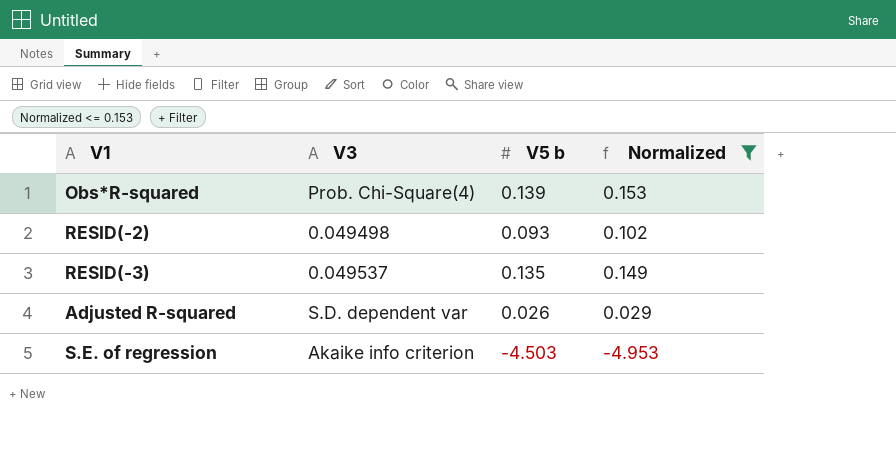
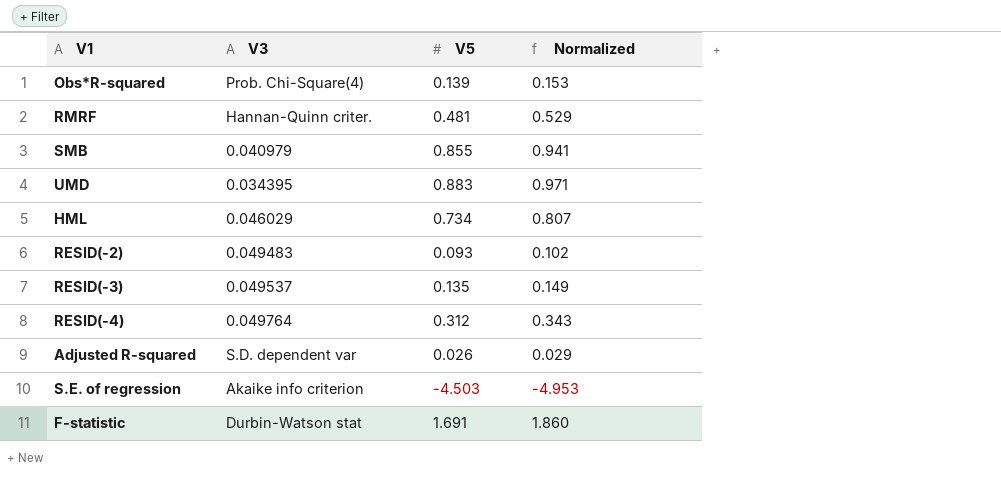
filter: Normalized <= 0.153 -> none
column name: V5 b -> V5
RESID(-2) | V3: 0.049498 -> 0.049483

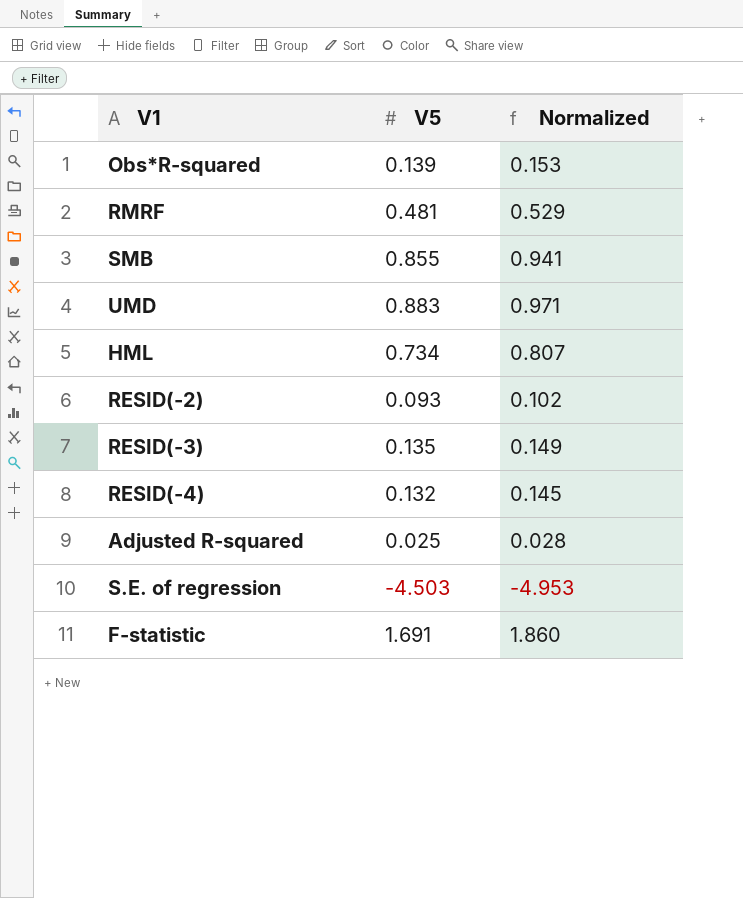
column V3 | position: 2 -> none
RESID(-4) | V5: 0.312 -> 0.132
RESID(-4) | Normalized: 0.343 -> 0.145
Adjusted R-squared | V5: 0.026 -> 0.025
Adjusted R-squared | Normalized: 0.029 -> 0.028

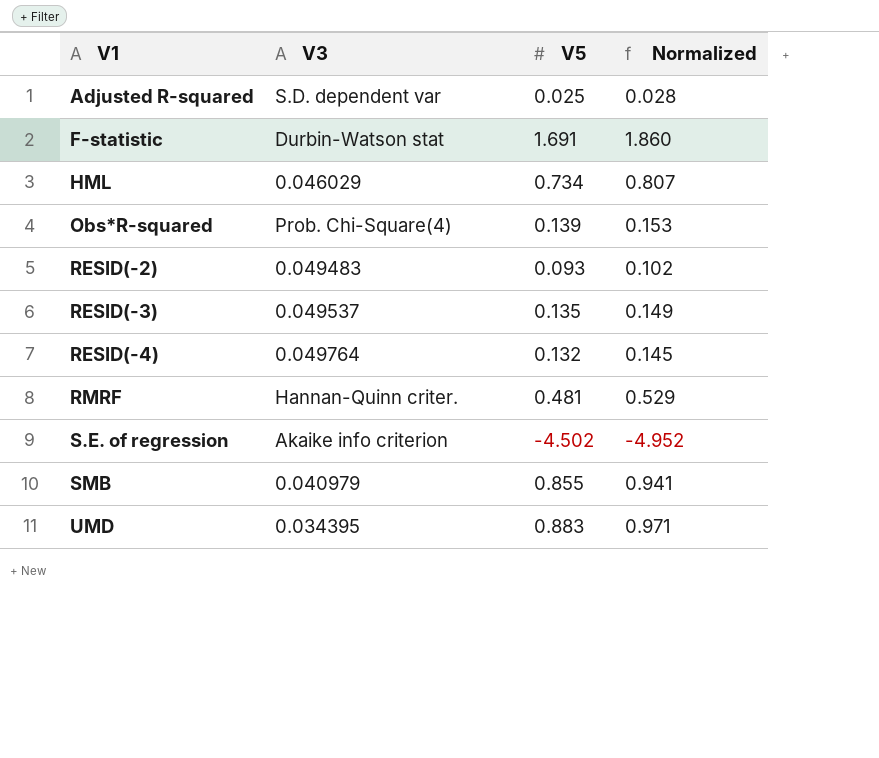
row order: none -> V1 ascending
column V3 | position: none -> 2
S.E. of regression | V5: -4.503 -> -4.502
S.E. of regression | Normalized: -4.953 -> -4.952

